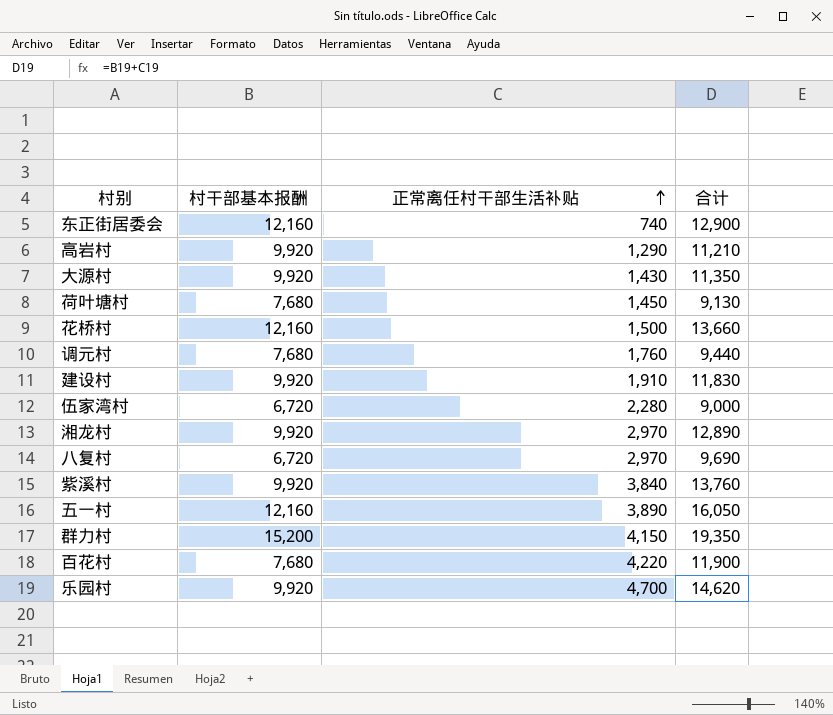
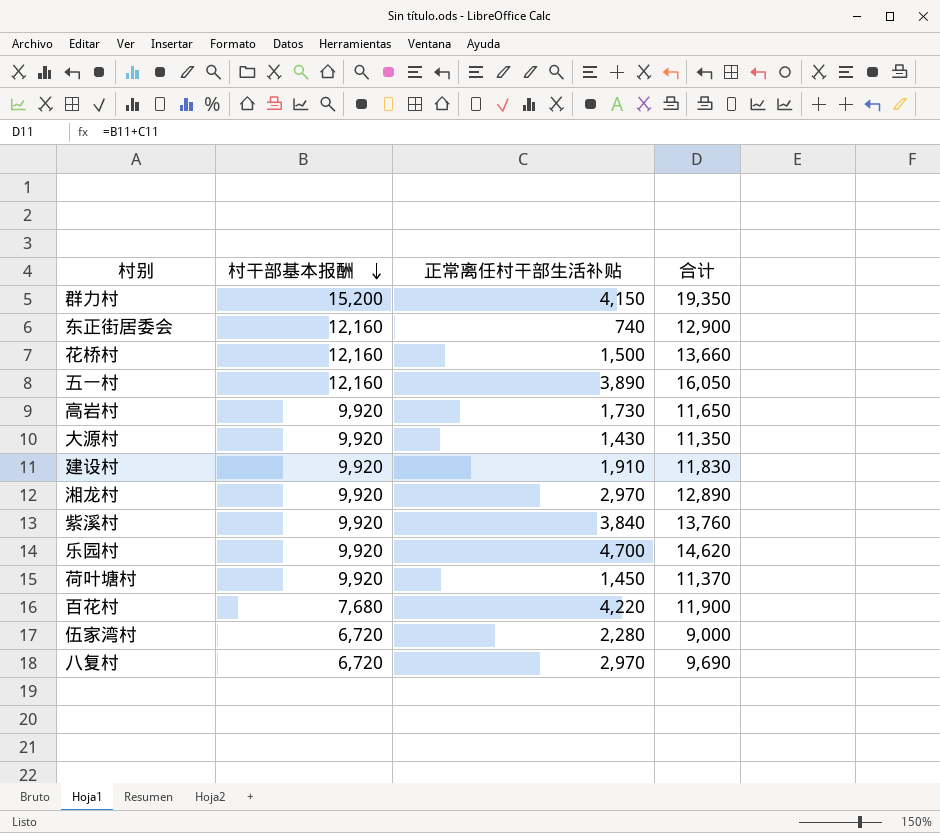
row order: 正常离任村干部生活补贴 ascending -> 村干部基本报酬 descending
row 调元村: 7,680 | 1,760 | 9,440 -> none
高岩村 | 正常离任村干部生活补贴: 1,290 -> 1,730
高岩村 | 合计: 11,210 -> 11,650
荷叶塘村 | 村干部基本报酬: 7,680 -> 9,920
荷叶塘村 | 合计: 9,130 -> 11,370

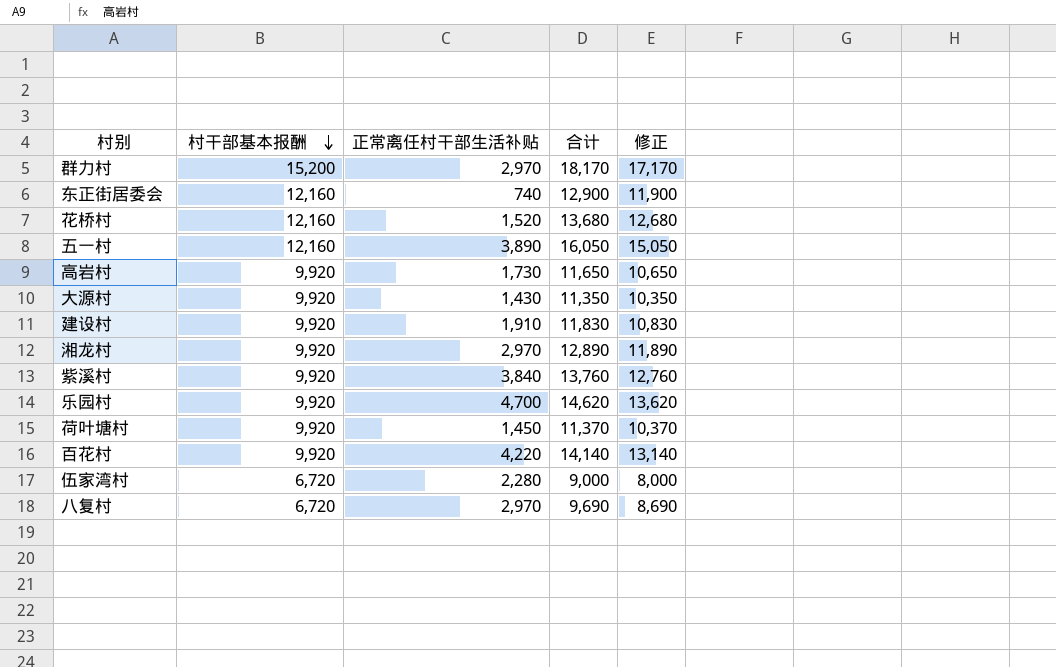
column 修正 | formula: none -> [合计] - 1000
群力村 | 正常离任村干部生活补贴: 4,150 -> 2,970
群力村 | 合计: 19,350 -> 18,170
花桥村 | 正常离任村干部生活补贴: 1,500 -> 1,520
花桥村 | 合计: 13,660 -> 13,680
百花村 | 村干部基本报酬: 7,680 -> 9,920
百花村 | 合计: 11,900 -> 14,140

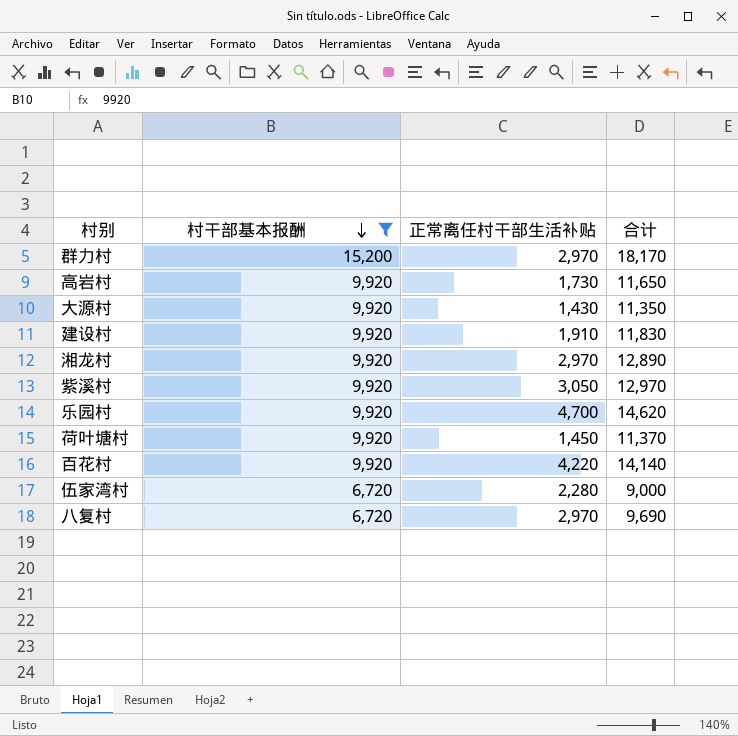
filter: none -> 村干部基本报酬 != 12,160
column 修正 | formula: [合计] - 1000 -> none
紫溪村 | 正常离任村干部生活补贴: 3,840 -> 3,050
紫溪村 | 合计: 13,760 -> 12,970

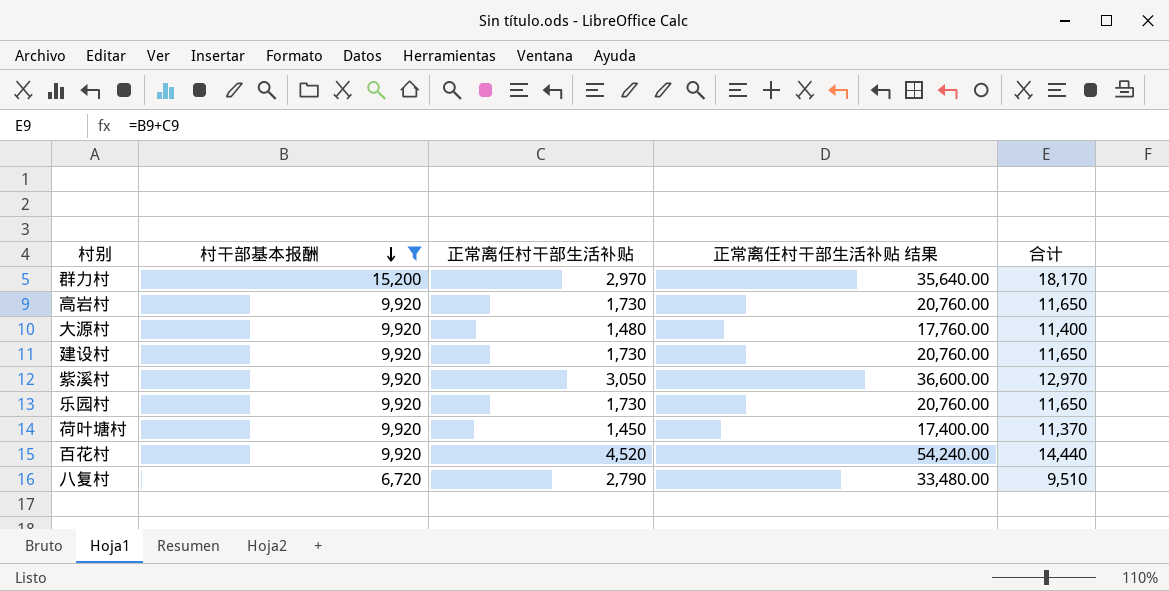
column 正常离任村干部生活补贴 结果 | formula: none -> [正常离任村干部生活补贴] * 12
row 湘龙村: 9,920 | 2,970 | 12,890 -> none
row 伍家湾村: 6,720 | 2,280 | 9,000 -> none
大源村 | 正常离任村干部生活补贴: 1,430 -> 1,480
大源村 | 合计: 11,350 -> 11,400
建设村 | 正常离任村干部生活补贴: 1,910 -> 1,730
建设村 | 合计: 11,830 -> 11,650
乐园村 | 正常离任村干部生活补贴: 4,700 -> 1,730
乐园村 | 合计: 14,620 -> 11,650
百花村 | 正常离任村干部生活补贴: 4,220 -> 4,520
百花村 | 合计: 14,140 -> 14,440
八复村 | 正常离任村干部生活补贴: 2,970 -> 2,790
八复村 | 合计: 9,690 -> 9,510

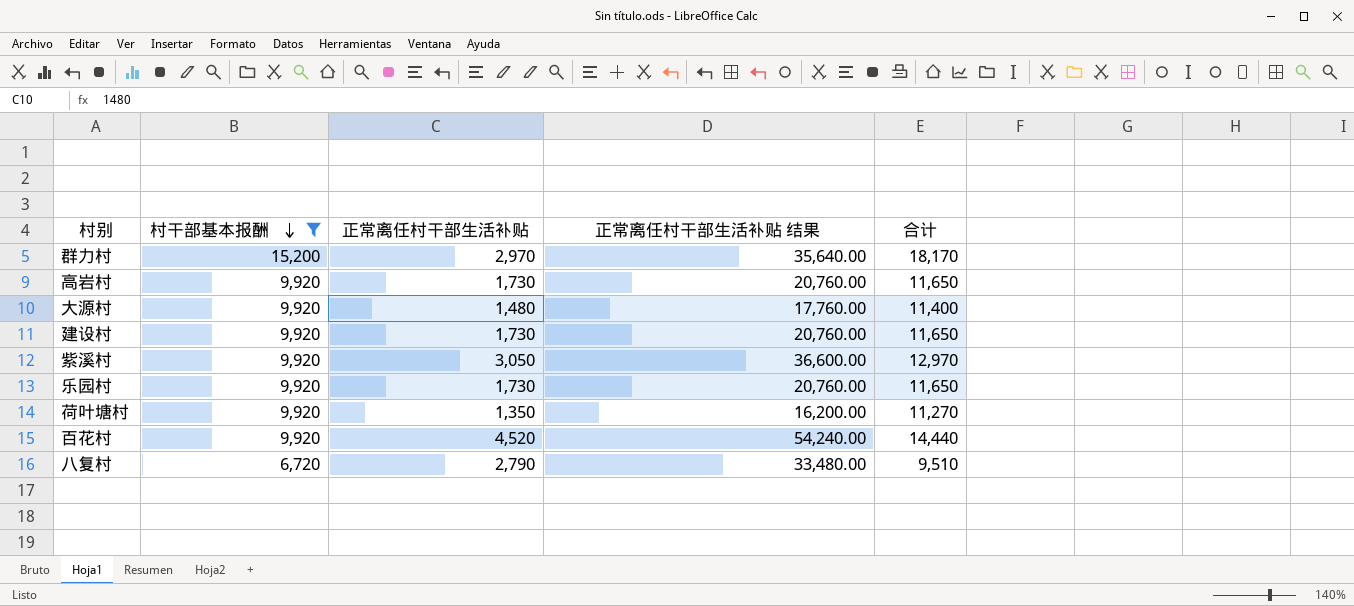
荷叶塘村 | 正常离任村干部生活补贴: 1,450 -> 1,350
荷叶塘村 | 正常离任村干部生活补贴 结果: 17,400.00 -> 16,200.00
荷叶塘村 | 合计: 11,370 -> 11,270

